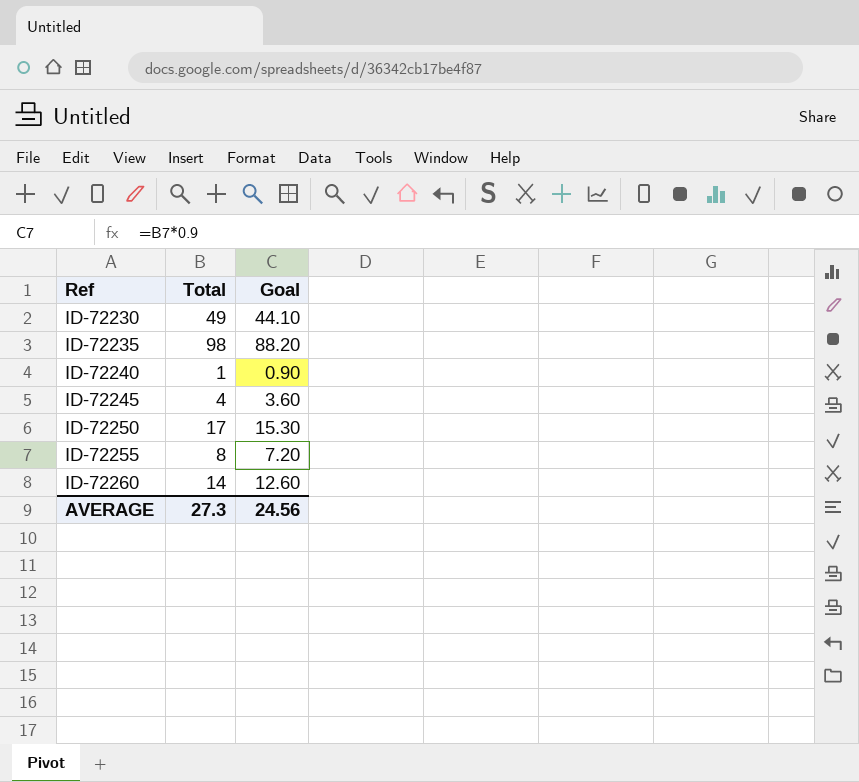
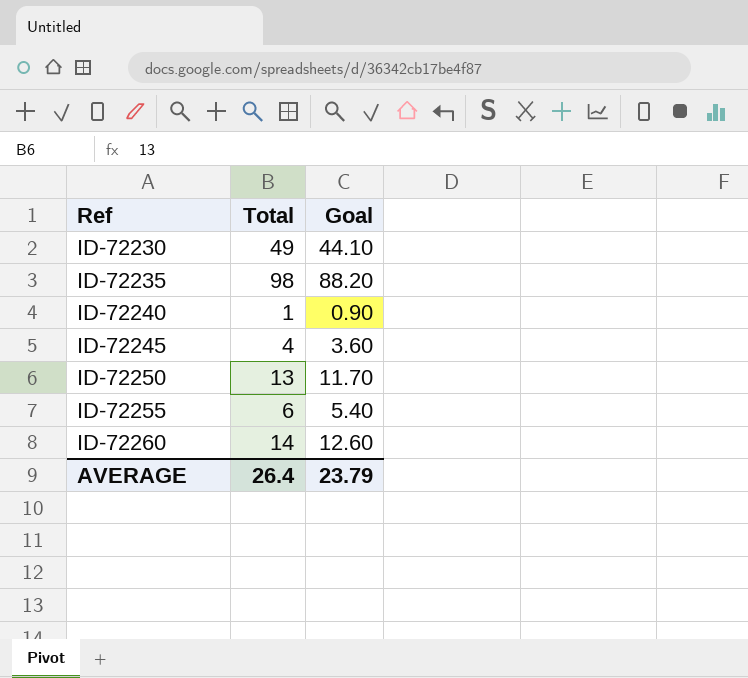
ID-72250 | Total: 17 -> 13
ID-72250 | Goal: 15.30 -> 11.70
ID-72255 | Total: 8 -> 6
ID-72255 | Goal: 7.20 -> 5.40
AVERAGE | Total: 27.3 -> 26.4
AVERAGE | Goal: 24.56 -> 23.79

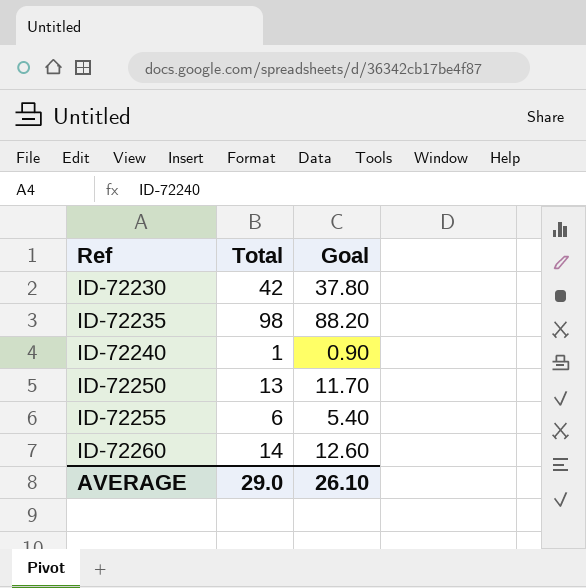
row ID-72245: 4 | 3.60 -> none
ID-72230 | Total: 49 -> 42
ID-72230 | Goal: 44.10 -> 37.80
AVERAGE | Total: 26.4 -> 29.0
AVERAGE | Goal: 23.79 -> 26.10

